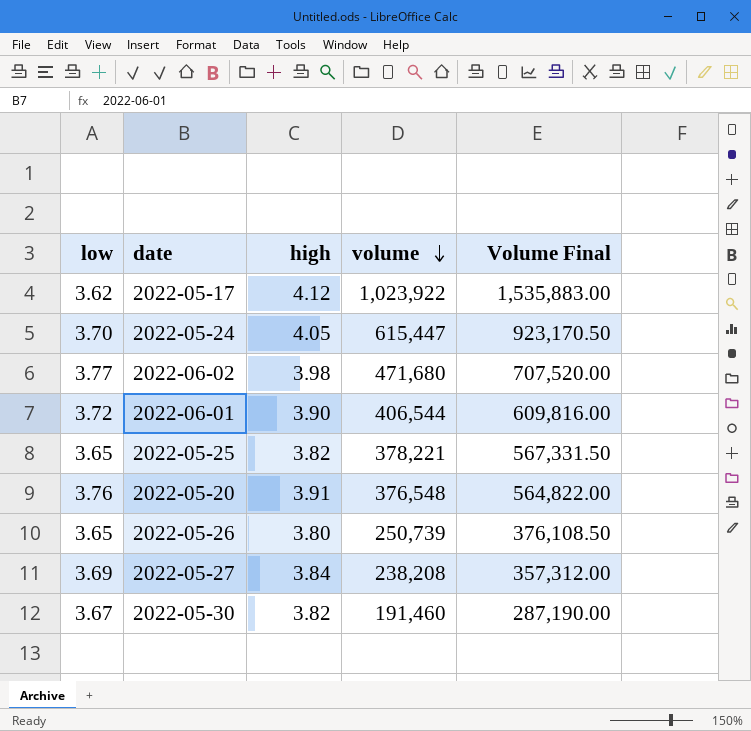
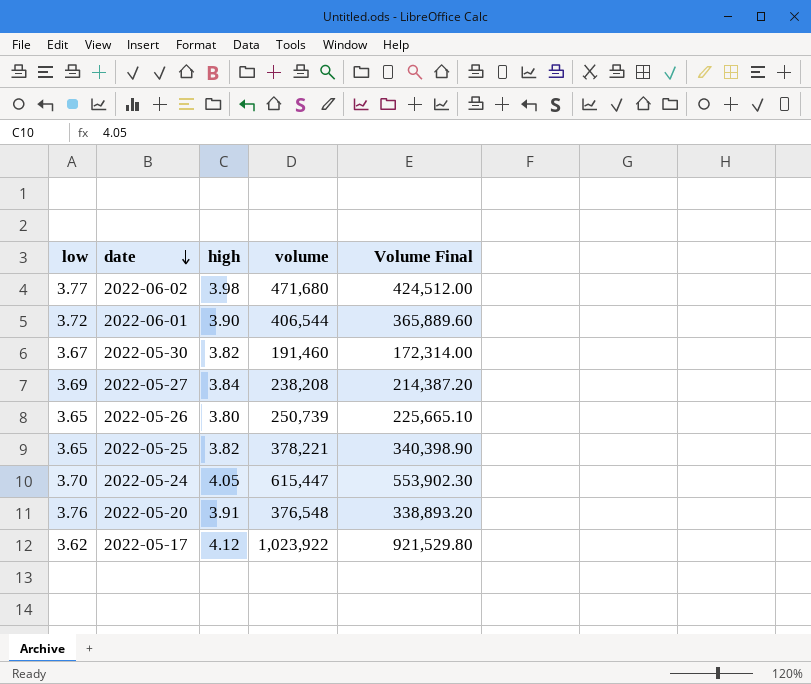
row order: volume descending -> date descending
column Volume Final | formula: [volume] * 1.5 -> [volume] * 0.9

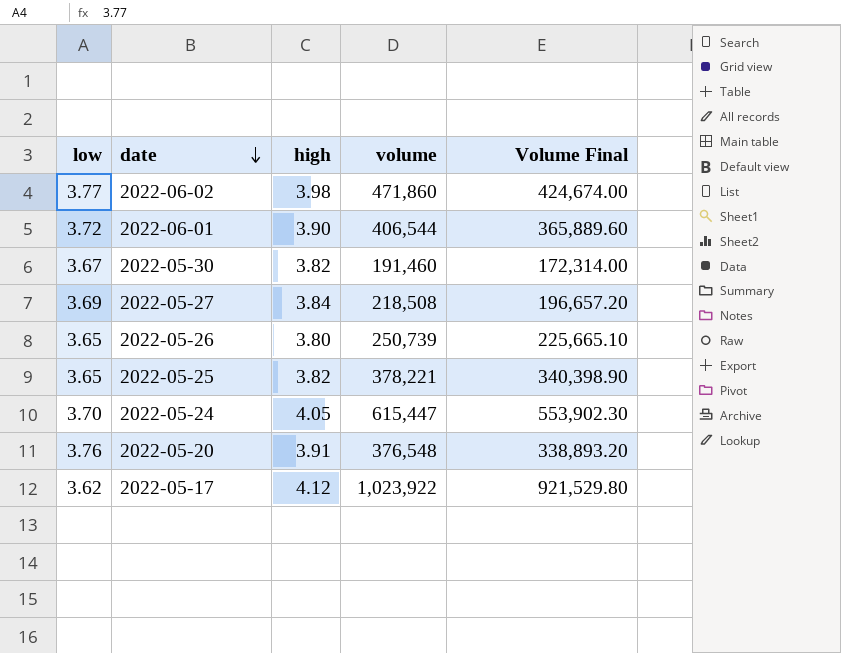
2022-06-02 | volume: 471,680 -> 471,860
2022-06-02 | Volume Final: 424,512.00 -> 424,674.00
2022-05-27 | volume: 238,208 -> 218,508
2022-05-27 | Volume Final: 214,387.20 -> 196,657.20

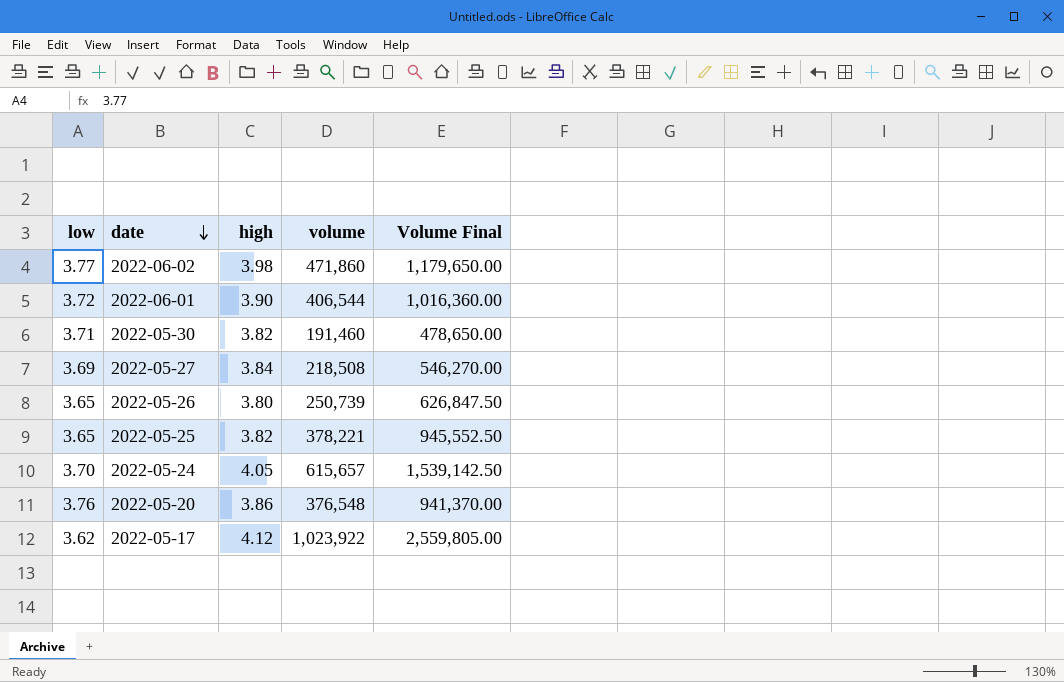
column Volume Final | formula: [volume] * 0.9 -> [volume] * 2.5
2022-05-30 | low: 3.67 -> 3.71
2022-05-24 | volume: 615,447 -> 615,657
2022-05-20 | high: 3.91 -> 3.86

